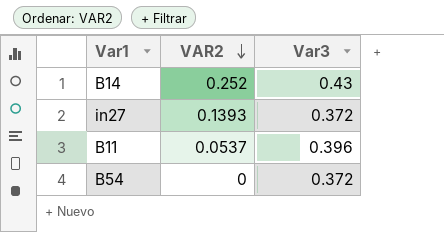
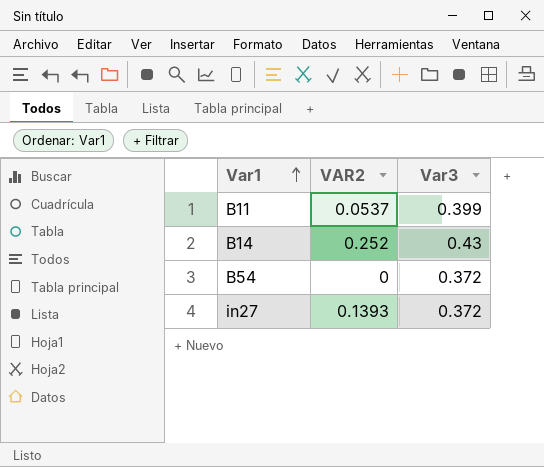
row order: VAR2 descending -> Var1 ascending
B11 | Var3: 0.396 -> 0.399

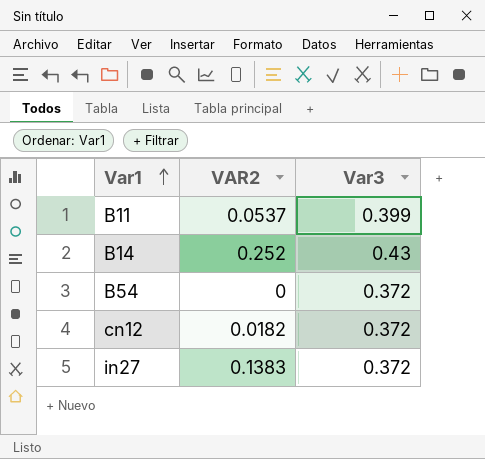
row cn12: none -> 0.0182 | 0.372
in27 | VAR2: 0.1393 -> 0.1383

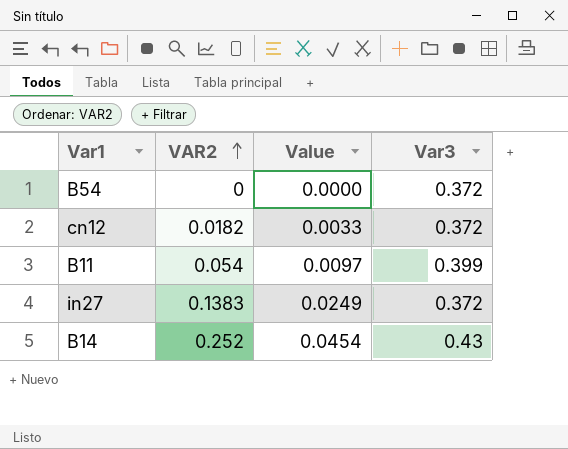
row order: Var1 ascending -> VAR2 ascending
column Value | formula: none -> [VAR2] * 0.18
B11 | VAR2: 0.0537 -> 0.054

